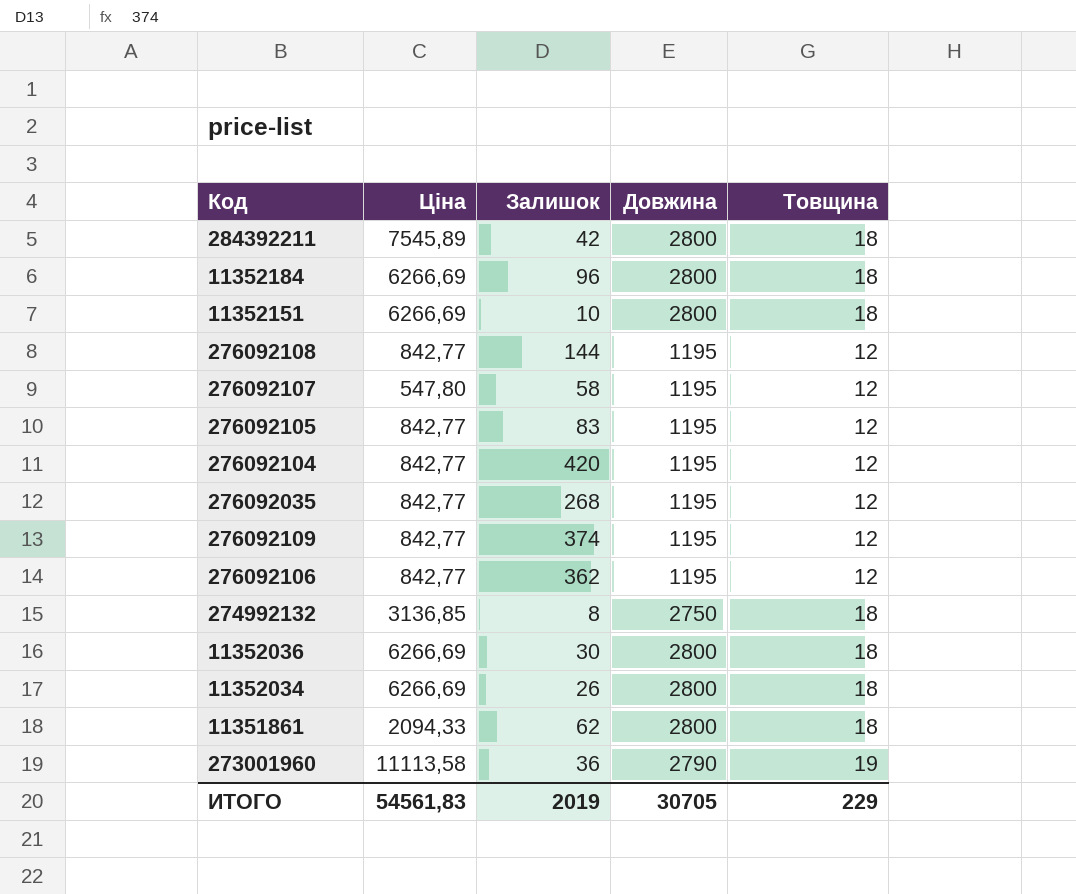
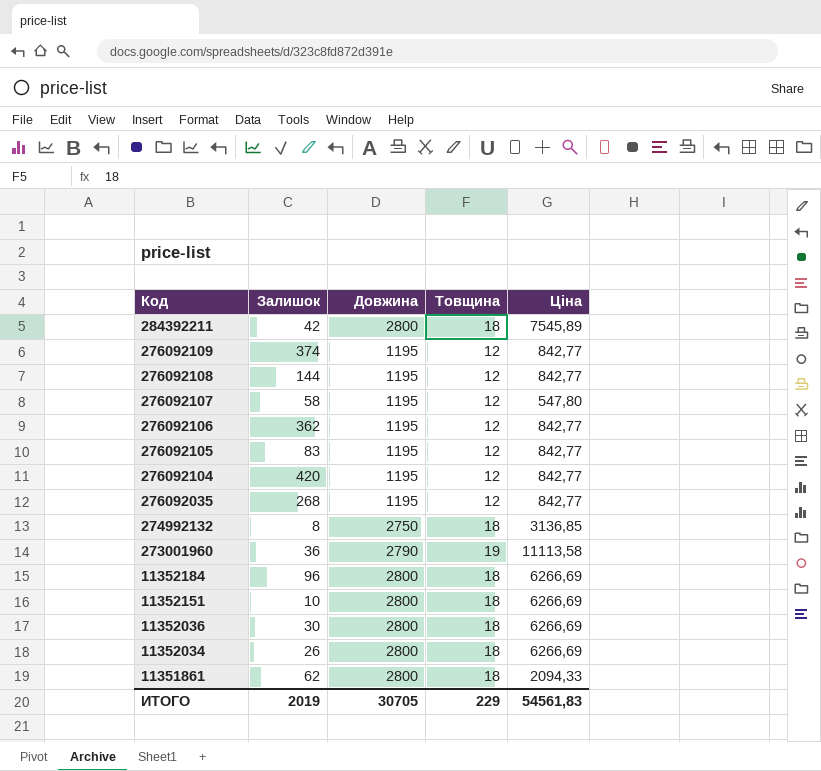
row order: none -> Код descending
column Ціна | position: 2 -> 5

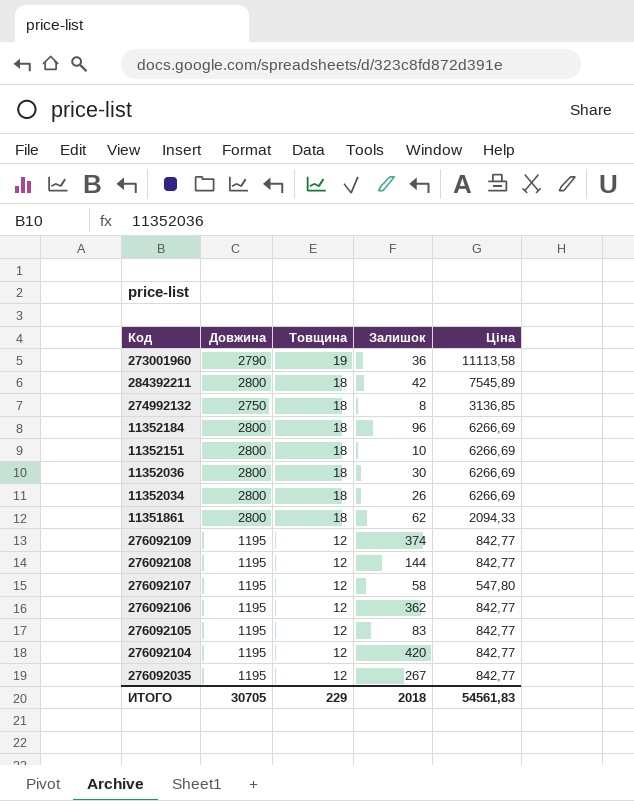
row order: Код descending -> Товщина descending
column Залишок | position: 2 -> 4
276092035 | Залишок: 268 -> 267
ИТОГО | Залишок: 2019 -> 2018

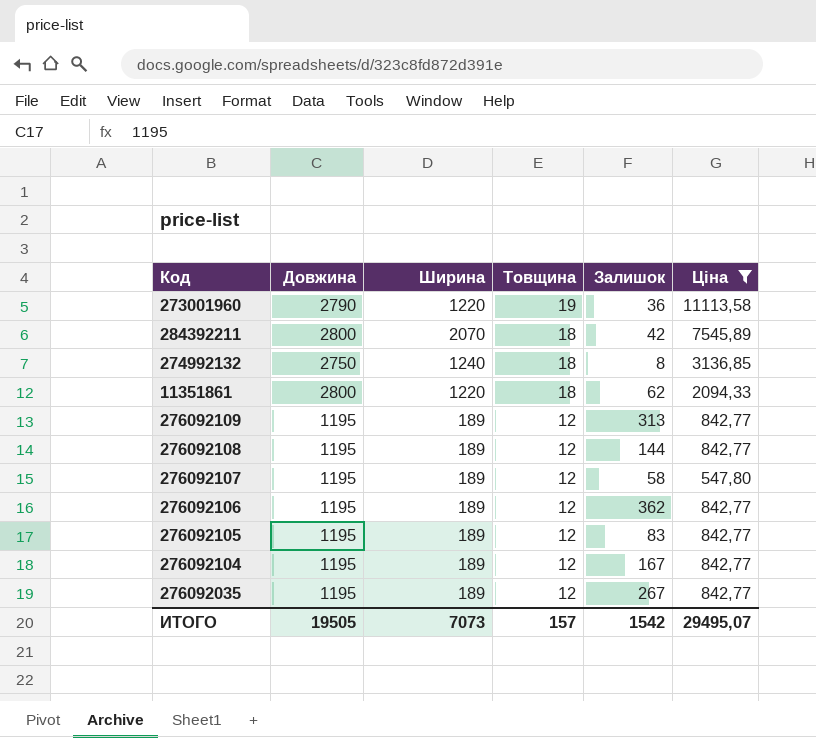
filter: none -> Ціна != 6266,69
column Ширина | position: none -> 3
276092109 | Залишок: 374 -> 313
276092104 | Залишок: 420 -> 167
ИТОГО | Довжина: 30705 -> 19505
ИТОГО | Товщина: 229 -> 157
ИТОГО | Залишок: 2018 -> 1542
ИТОГО | Ціна: 54561,83 -> 29495,07

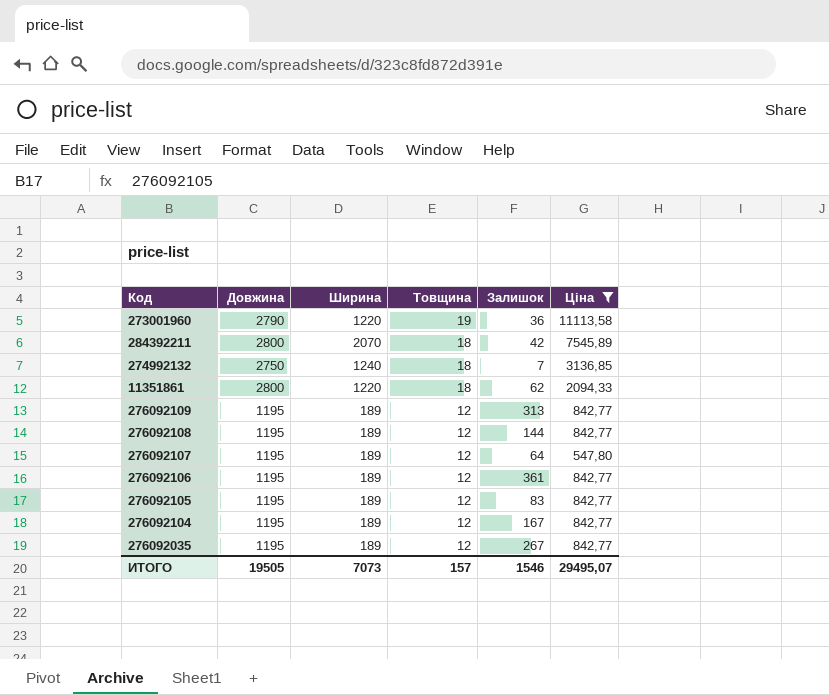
274992132 | Залишок: 8 -> 7
276092107 | Залишок: 58 -> 64
276092106 | Залишок: 362 -> 361
ИТОГО | Залишок: 1542 -> 1546

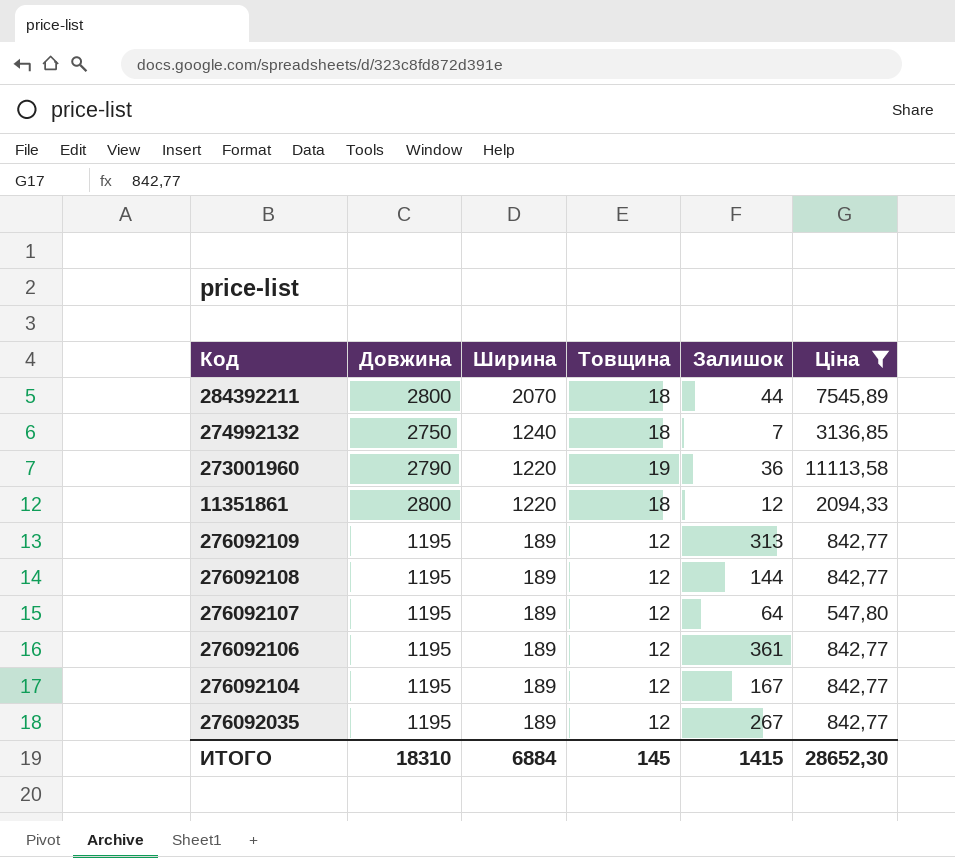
row order: Товщина descending -> Ширина descending
row 276092105: 1195 | 189 | 12 | 83 | 842,77 -> none
284392211 | Залишок: 42 -> 44
11351861 | Залишок: 62 -> 12
ИТОГО | Довжина: 19505 -> 18310
ИТОГО | Ширина: 7073 -> 6884
ИТОГО | Товщина: 157 -> 145
ИТОГО | Залишок: 1546 -> 1415
ИТОГО | Ціна: 29495,07 -> 28652,30

